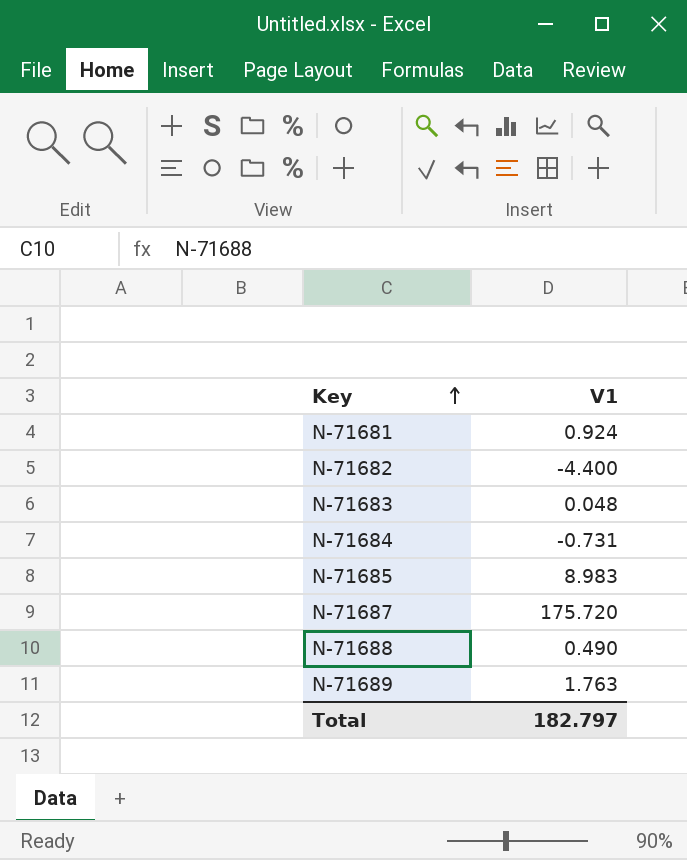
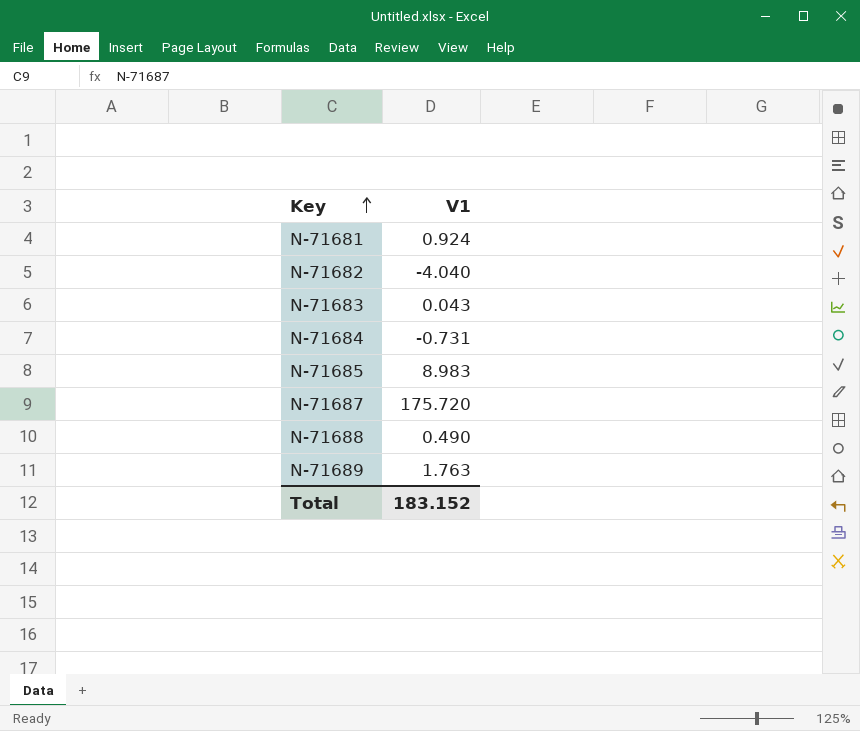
N-71682 | V1: -4.400 -> -4.040
N-71683 | V1: 0.048 -> 0.043
Total | V1: 182.797 -> 183.152

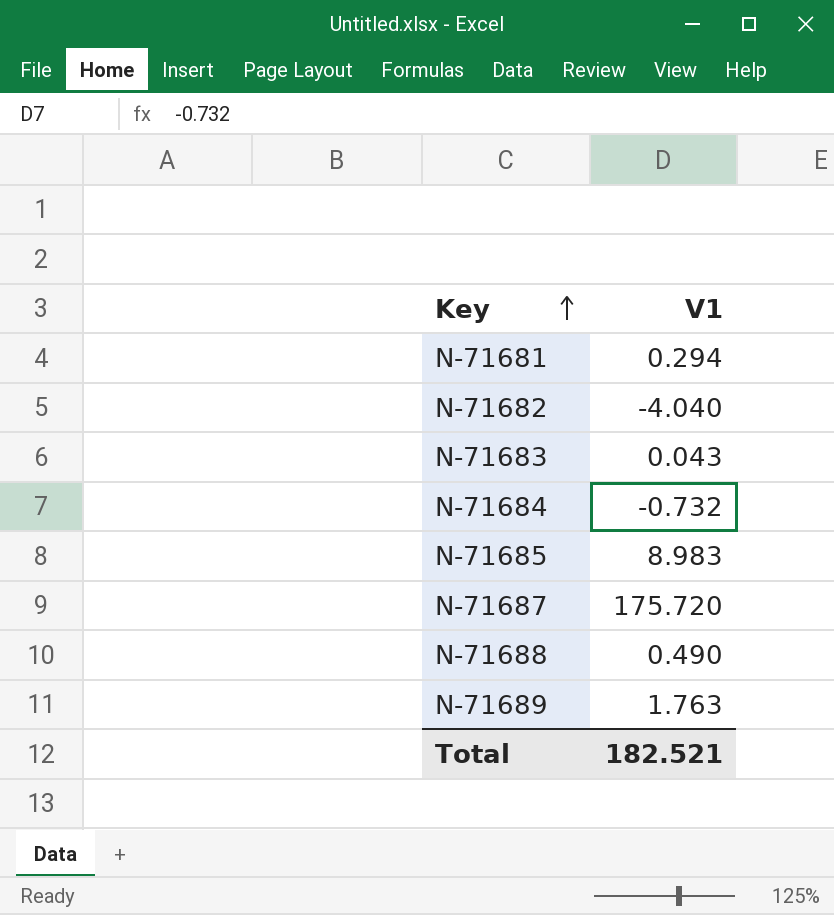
N-71681 | V1: 0.924 -> 0.294
N-71684 | V1: -0.731 -> -0.732
Total | V1: 183.152 -> 182.521

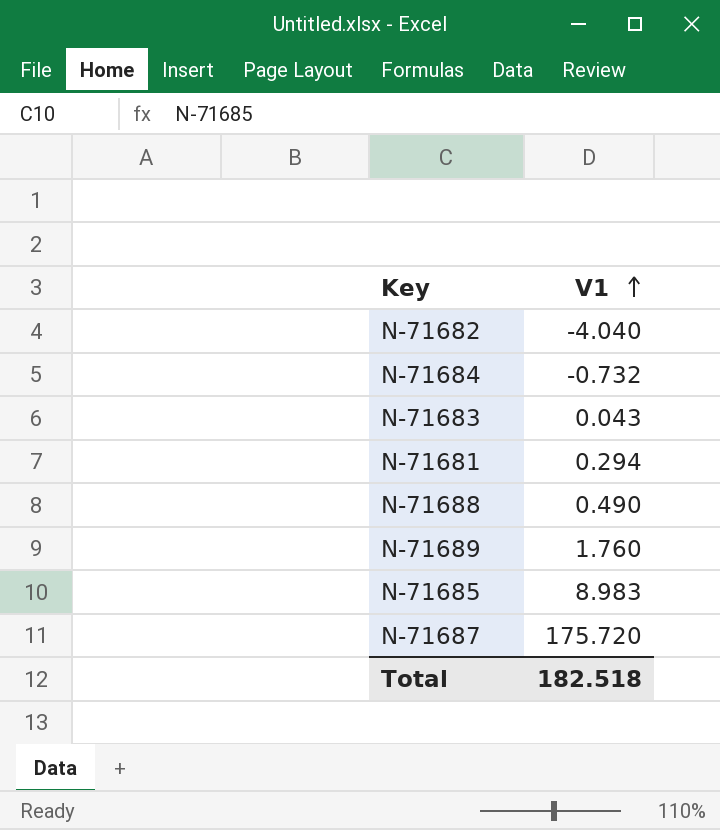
row order: Key ascending -> V1 ascending
N-71689 | V1: 1.763 -> 1.760
Total | V1: 182.521 -> 182.518

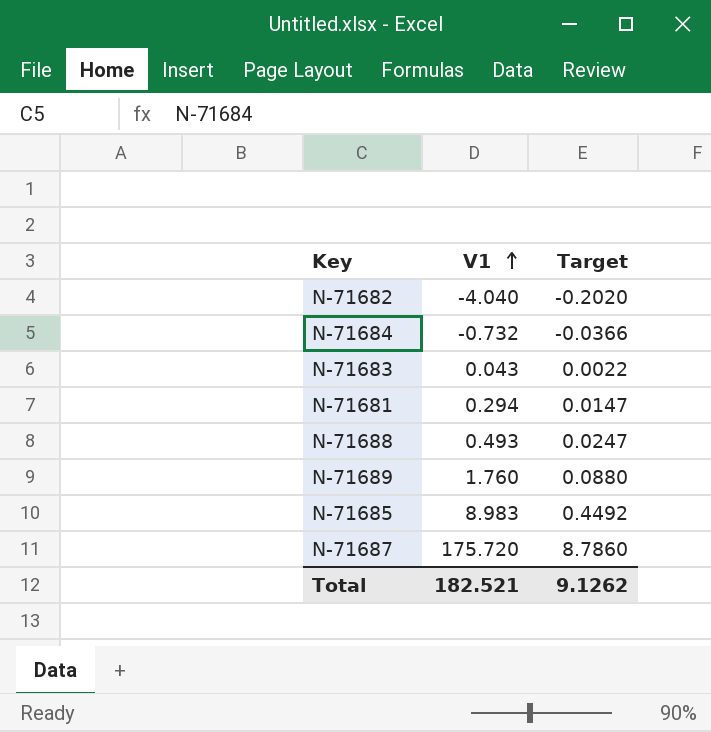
column Target | formula: none -> [V1] * 0.05
N-71688 | V1: 0.490 -> 0.493
Total | V1: 182.518 -> 182.521

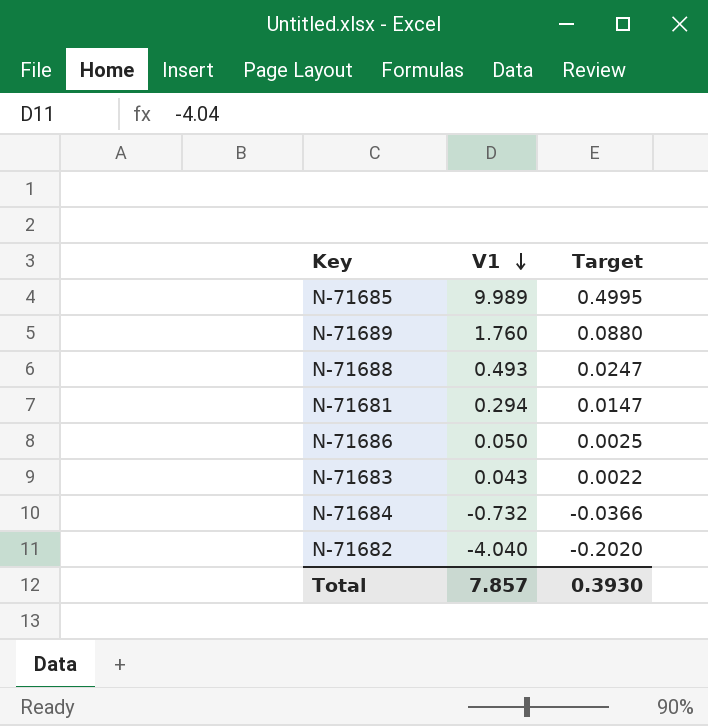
row order: V1 ascending -> V1 descending
row N-71687: 175.720 | 8.7860 -> none
N-71685 | V1: 8.983 -> 9.989
N-71685 | Target: 0.4492 -> 0.4995
row N-71686: none -> 0.050 | 0.0025
Total | V1: 182.521 -> 7.857
Total | Target: 9.1262 -> 0.3930

